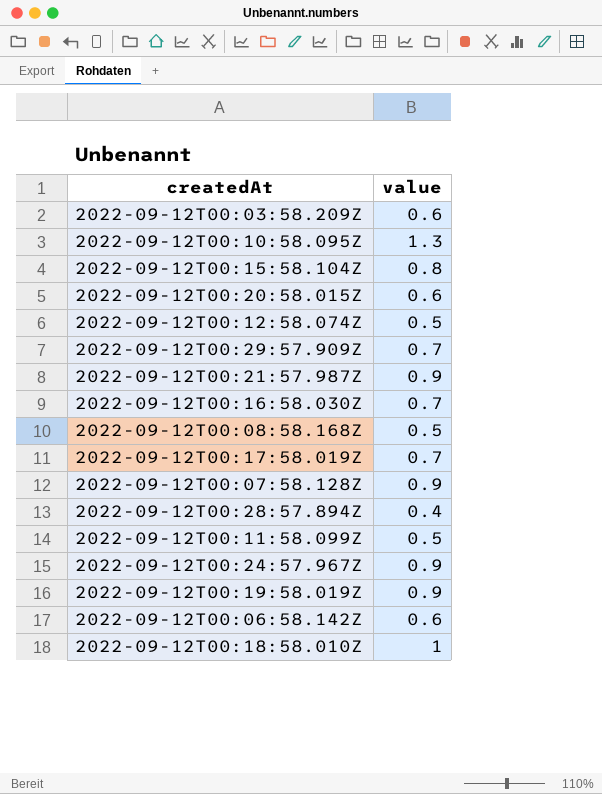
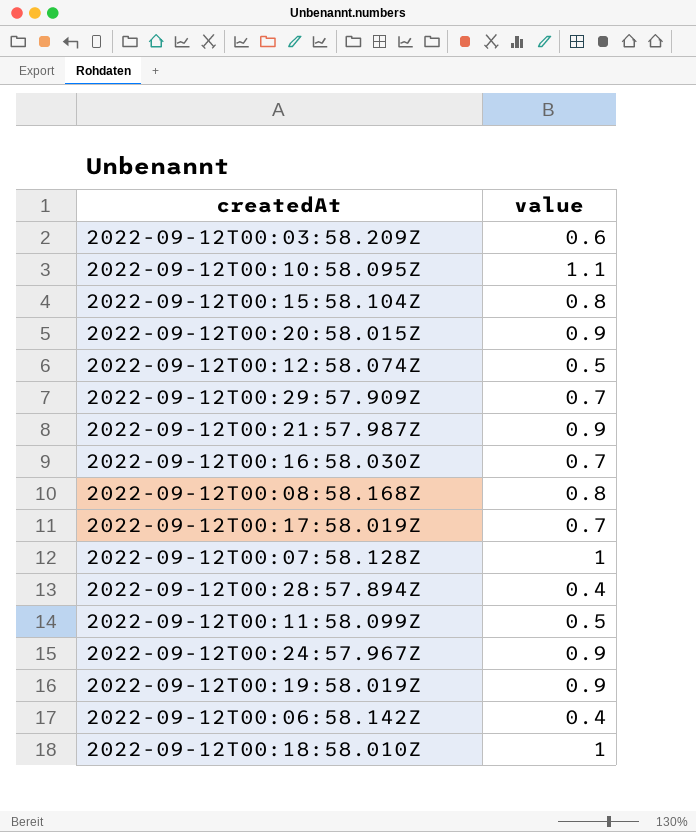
2022-09-12T00:10:58.095Z | value: 1.3 -> 1.1
2022-09-12T00:20:58.015Z | value: 0.6 -> 0.9
2022-09-12T00:08:58.168Z | value: 0.5 -> 0.8
2022-09-12T00:07:58.128Z | value: 0.9 -> 1
2022-09-12T00:06:58.142Z | value: 0.6 -> 0.4

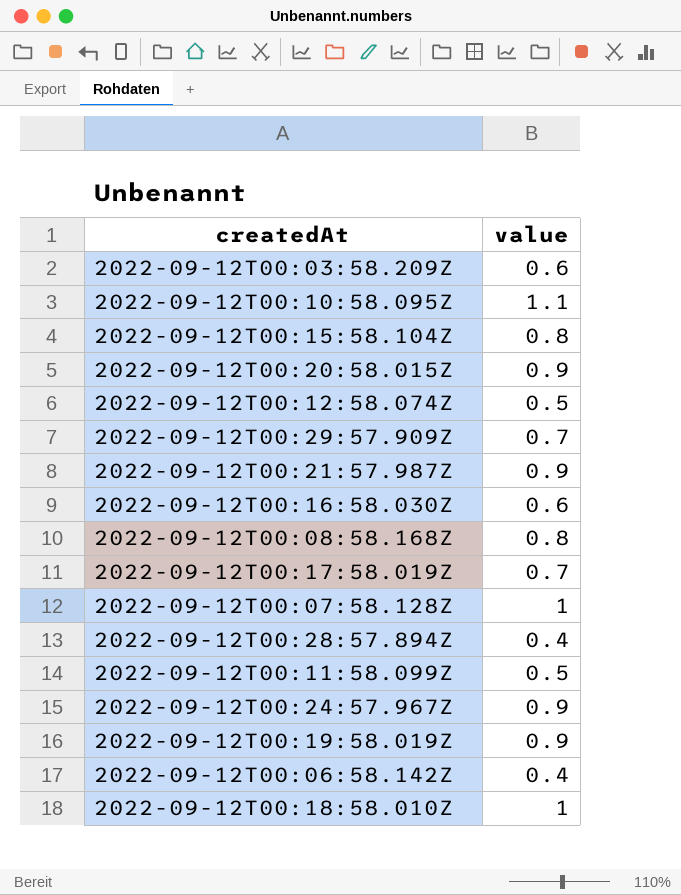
2022-09-12T00:16:58.030Z | value: 0.7 -> 0.6

